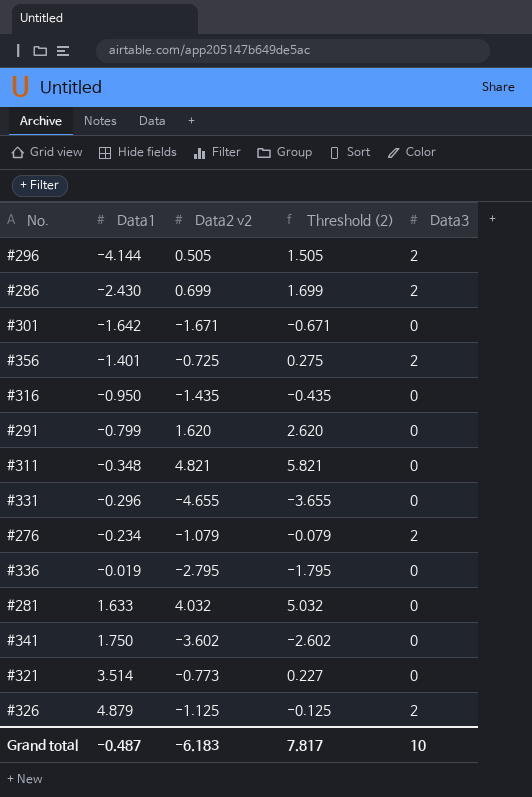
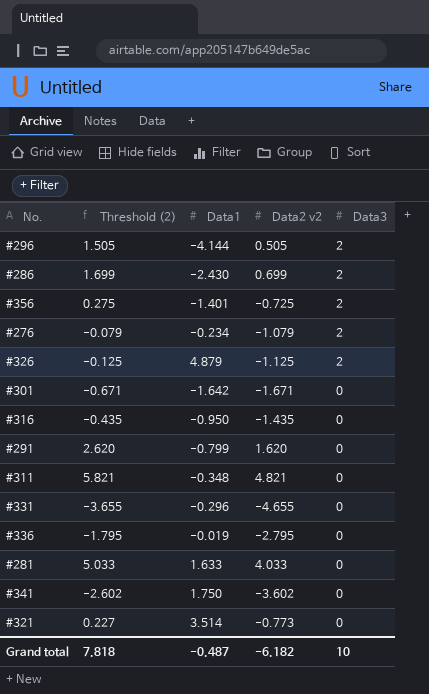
row order: Data1 ascending -> Data3 descending
column Threshold (2) | position: 4 -> 2
#281 | Threshold (2): 5.032 -> 5.033
#281 | Data2 v2: 4.032 -> 4.033
Grand total | Threshold (2): 7.817 -> 7.818
Grand total | Data2 v2: -6.183 -> -6.182

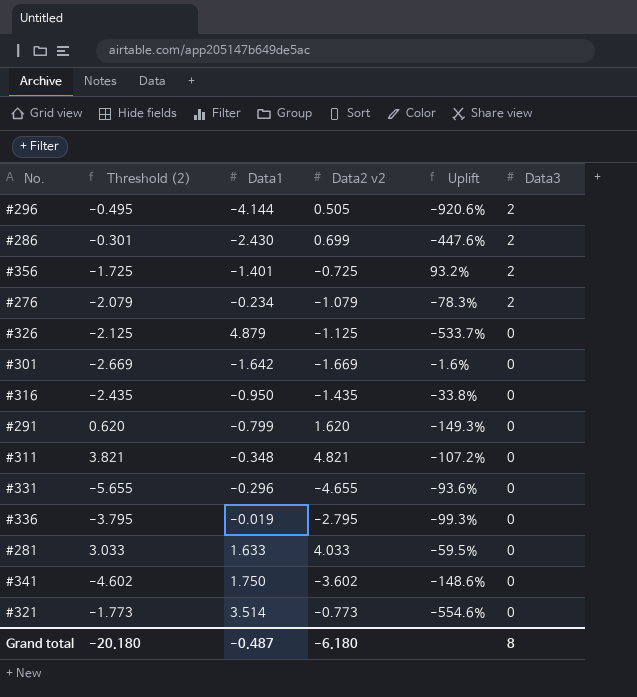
column Threshold (2) | formula: [Data2 v2] + 1 -> [Data2 v2] - 1
column Uplift | formula: none -> ([Data1] - [Data2 v2]) / [Data2 v2]
#326 | Data3: 2 -> 0
#301 | Data2 v2: -1.671 -> -1.669
Grand total | Threshold (2): 7.818 -> -20.180
Grand total | Data2 v2: -6.182 -> -6.180
Grand total | Data3: 10 -> 8

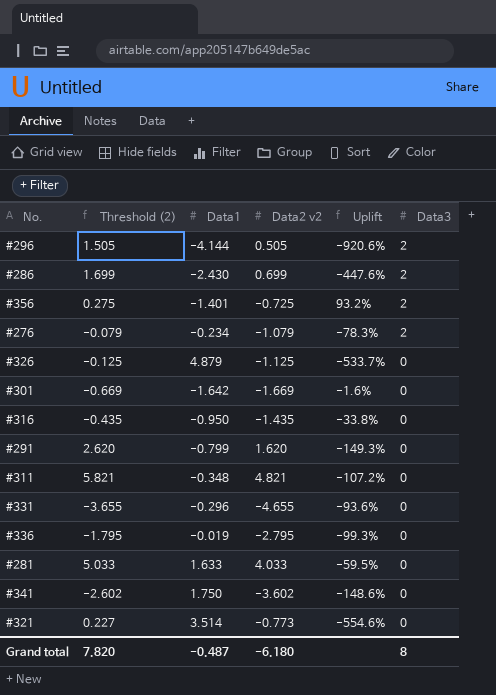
column Threshold (2) | formula: [Data2 v2] - 1 -> [Data2 v2] + 1
Grand total | Threshold (2): -20.180 -> 7.820

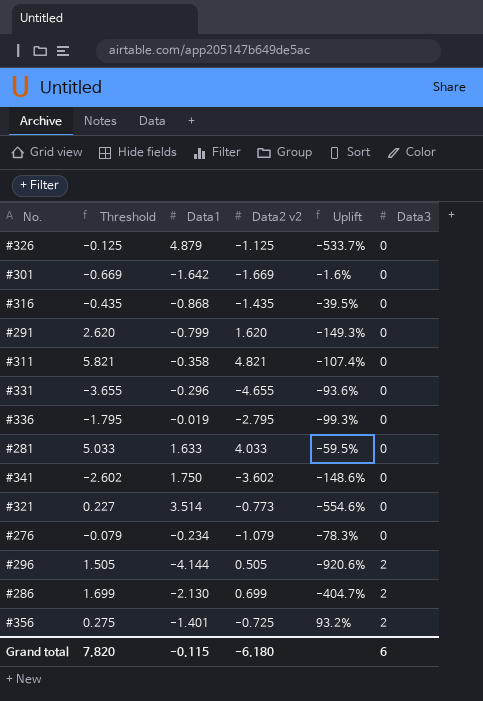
row order: Data3 descending -> Data3 ascending
column name: Threshold (2) -> Threshold
#316 | Data1: -0.950 -> -0.868
#316 | Uplift: -33.8% -> -39.5%
#311 | Data1: -0.348 -> -0.358
#311 | Uplift: -107.2% -> -107.4%
#276 | Data3: 2 -> 0
#286 | Data1: -2.430 -> -2.130
#286 | Uplift: -447.6% -> -404.7%
Grand total | Data1: -0.487 -> -0.115
Grand total | Data3: 8 -> 6

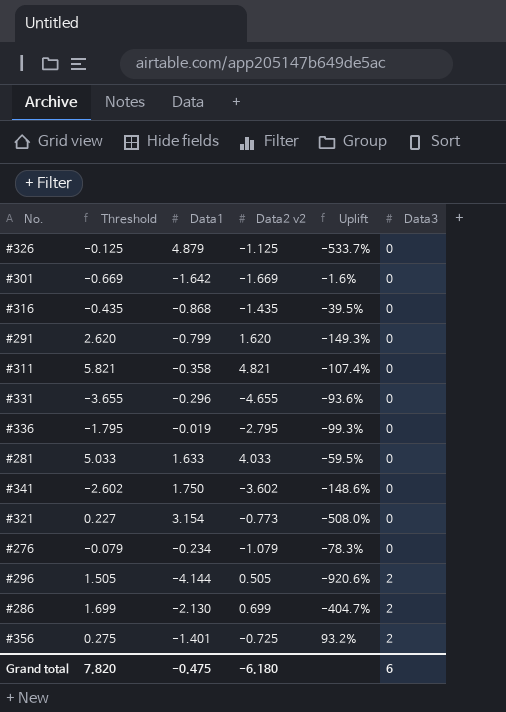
#321 | Data1: 3.514 -> 3.154
#321 | Uplift: -554.6% -> -508.0%
Grand total | Data1: -0.115 -> -0.475

